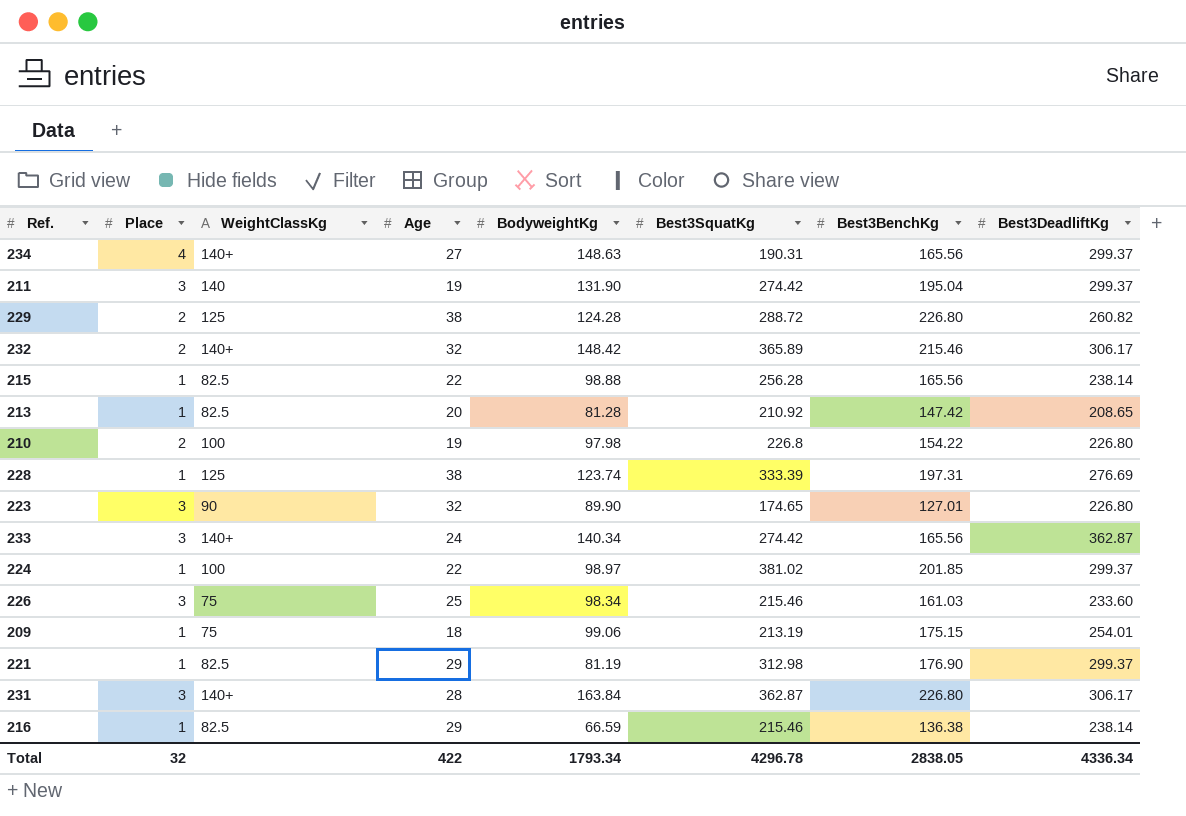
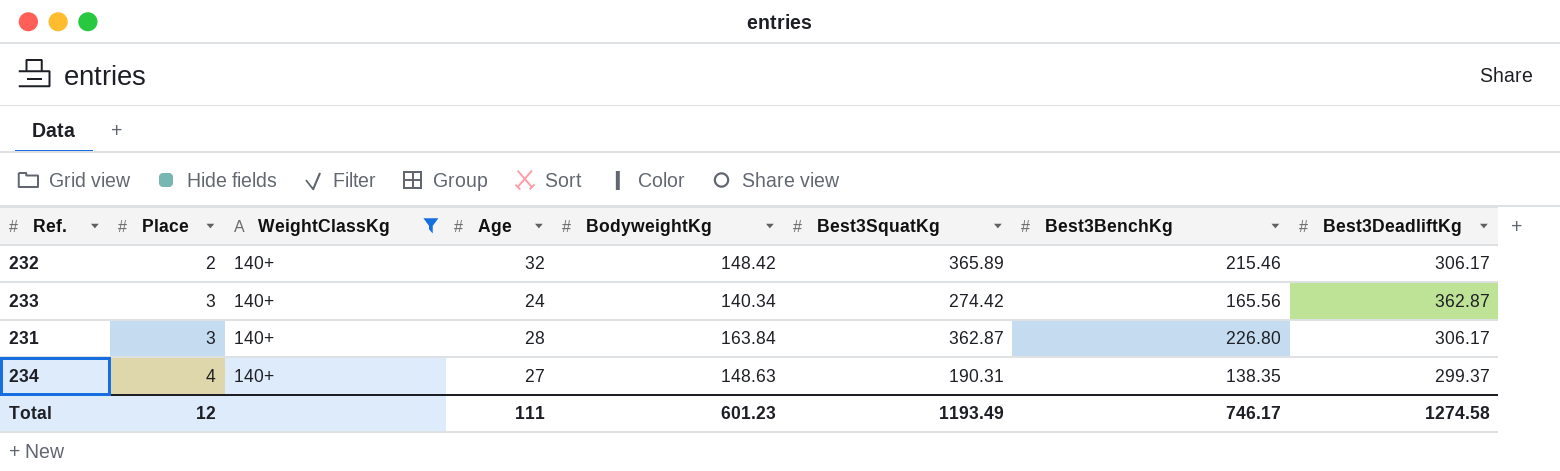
filter: none -> WeightClassKg = 140+
row order: none -> Place ascending
234 | Best3BenchKg: 165.56 -> 138.35
Total | Place: 32 -> 12
Total | Age: 422 -> 111
Total | BodyweightKg: 1793.34 -> 601.23
Total | Best3SquatKg: 4296.78 -> 1193.49
Total | Best3BenchKg: 2838.05 -> 746.17
Total | Best3DeadliftKg: 4336.34 -> 1274.58

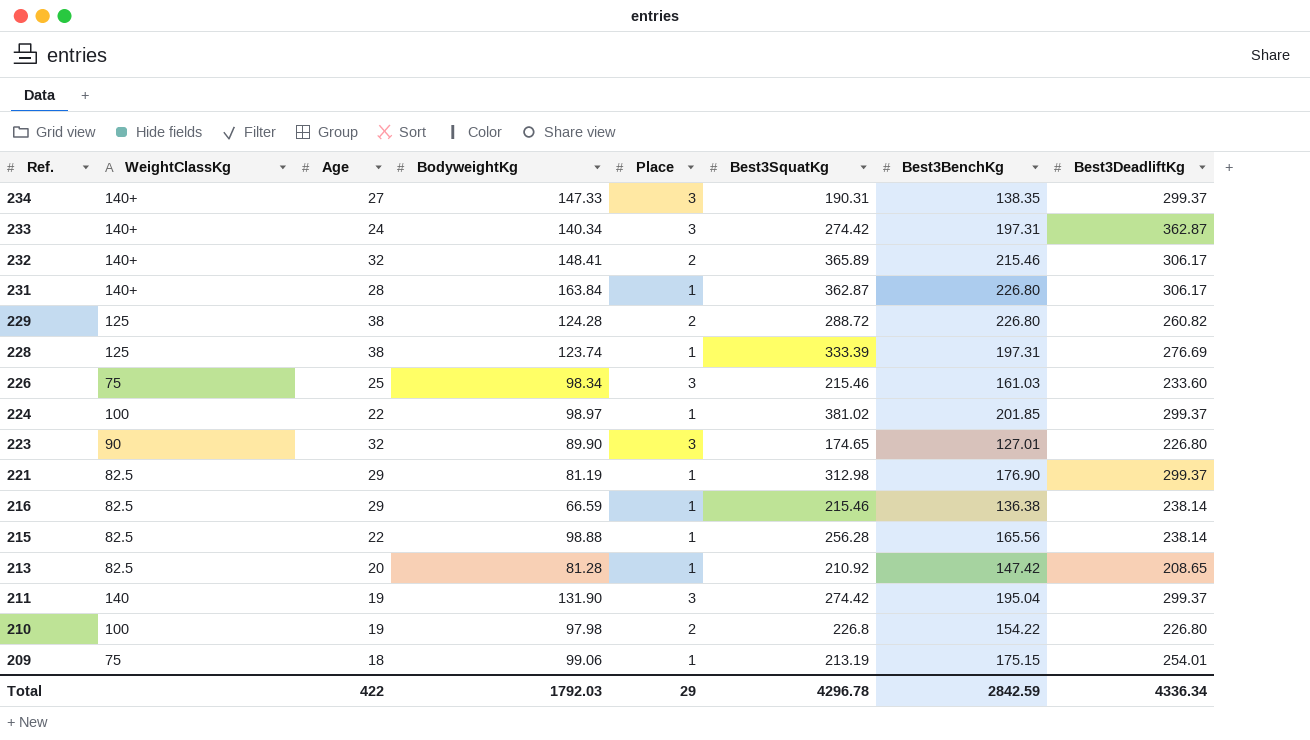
filter: WeightClassKg = 140+ -> none
row order: Place ascending -> Ref. descending
column Place | position: 2 -> 5
234 | BodyweightKg: 148.63 -> 147.33
234 | Place: 4 -> 3
233 | Best3BenchKg: 165.56 -> 197.31
232 | BodyweightKg: 148.42 -> 148.41
231 | Place: 3 -> 1
Total | Age: 111 -> 422
Total | BodyweightKg: 601.23 -> 1792.03
Total | Place: 12 -> 29
Total | Best3SquatKg: 1193.49 -> 4296.78
Total | Best3BenchKg: 746.17 -> 2842.59
Total | Best3DeadliftKg: 1274.58 -> 4336.34

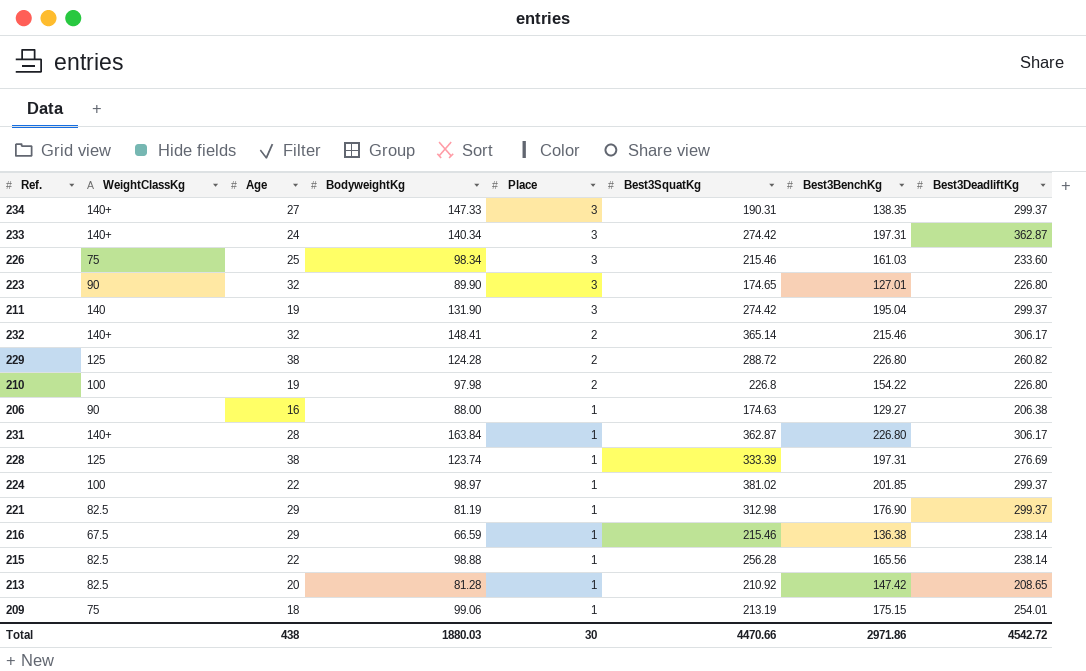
row order: Ref. descending -> Place descending
232 | Best3SquatKg: 365.89 -> 365.14
row 206: none -> 90 | 16 | 88.00 | 1 | 174.63 | 129.27 | 206.38
216 | WeightClassKg: 82.5 -> 67.5
Total | Age: 422 -> 438
Total | BodyweightKg: 1792.03 -> 1880.03
Total | Place: 29 -> 30
Total | Best3SquatKg: 4296.78 -> 4470.66
Total | Best3BenchKg: 2842.59 -> 2971.86
Total | Best3DeadliftKg: 4336.34 -> 4542.72

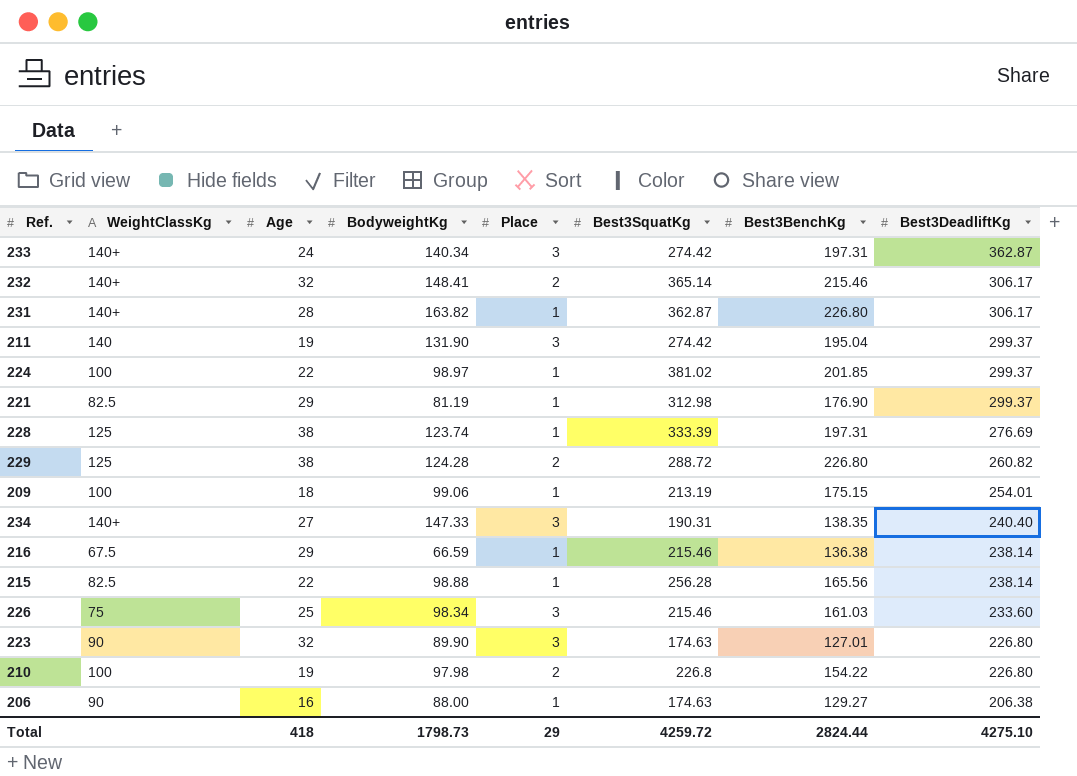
row order: Place descending -> Best3DeadliftKg descending
row 213: 82.5 | 20 | 81.28 | 1 | 210.92 | 147.42 | 208.65 -> none
231 | BodyweightKg: 163.84 -> 163.82
209 | WeightClassKg: 75 -> 100
234 | Best3DeadliftKg: 299.37 -> 240.40
223 | Best3SquatKg: 174.65 -> 174.63
Total | Age: 438 -> 418
Total | BodyweightKg: 1880.03 -> 1798.73
Total | Place: 30 -> 29
Total | Best3SquatKg: 4470.66 -> 4259.72
Total | Best3BenchKg: 2971.86 -> 2824.44
Total | Best3DeadliftKg: 4542.72 -> 4275.10

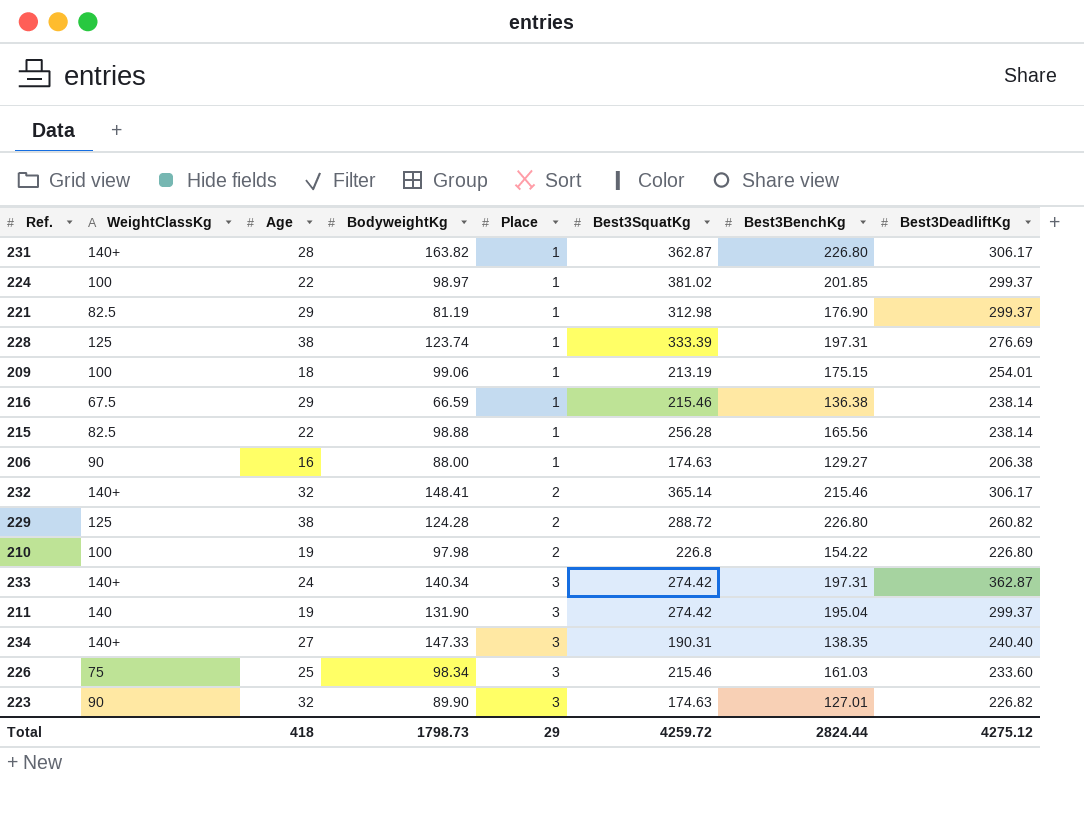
row order: Best3DeadliftKg descending -> Place ascending
223 | Best3DeadliftKg: 226.80 -> 226.82
Total | Best3DeadliftKg: 4275.10 -> 4275.12

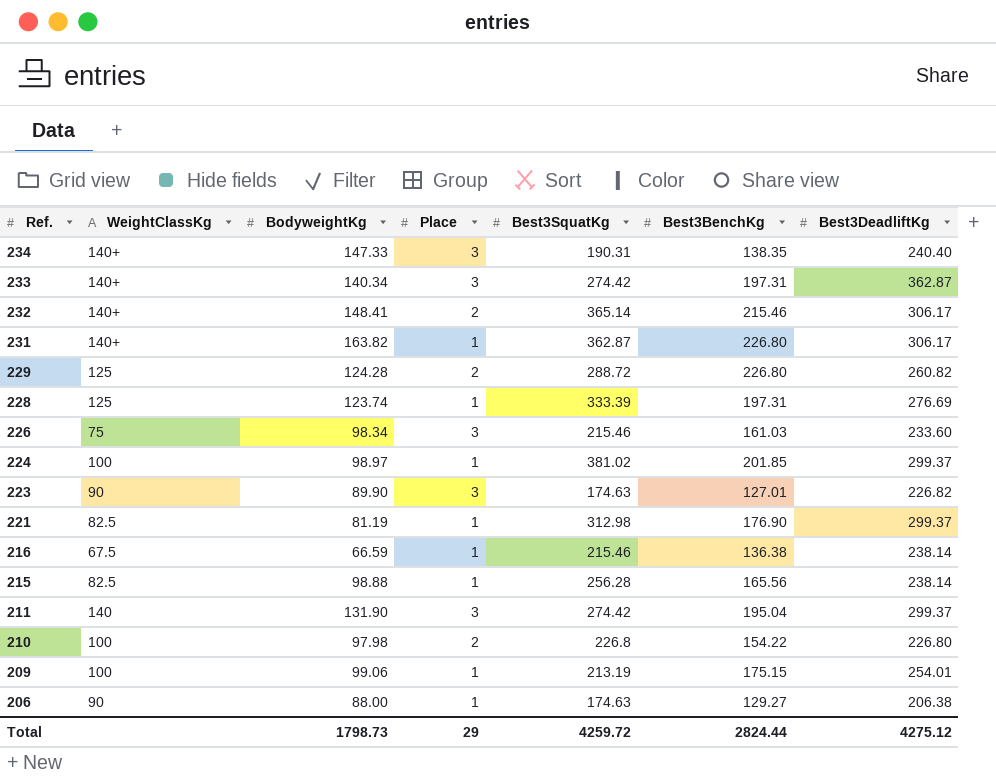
row order: Place ascending -> Ref. descending
column Age | position: 3 -> none

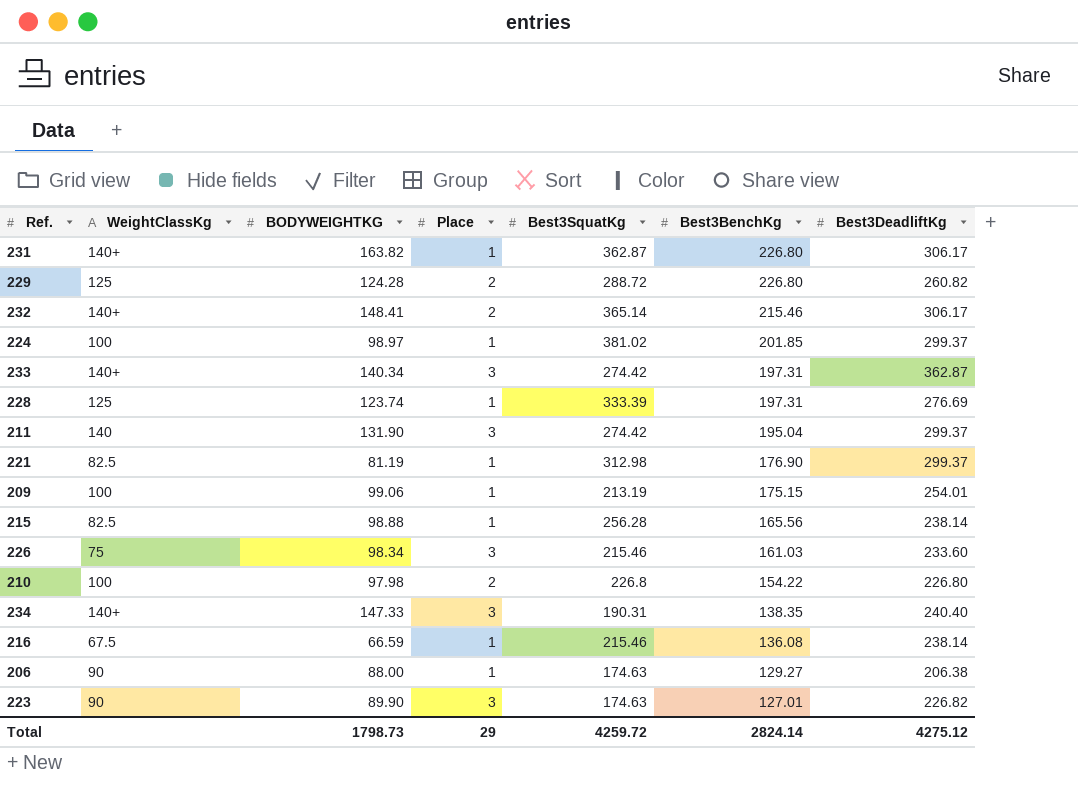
row order: Ref. descending -> Best3BenchKg descending
column name: BodyweightKg -> BODYWEIGHTKG
216 | Best3BenchKg: 136.38 -> 136.08
Total | Best3BenchKg: 2824.44 -> 2824.14

